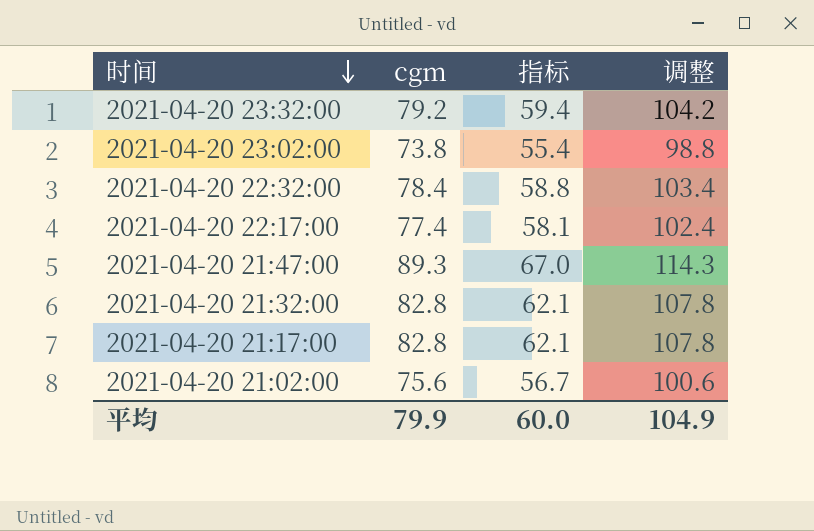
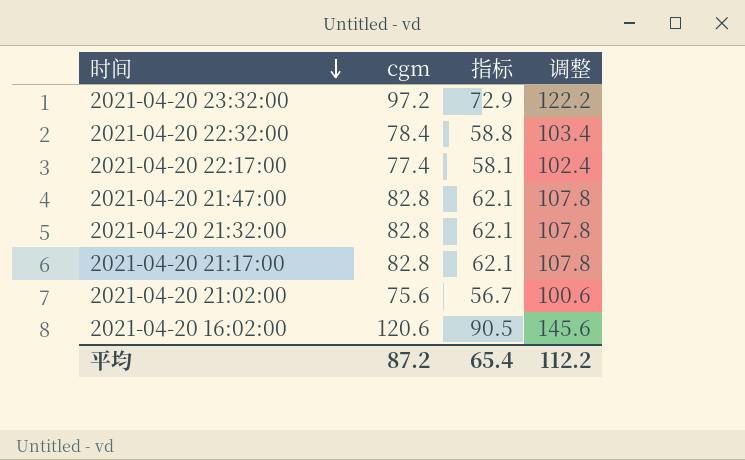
row 2021-04-20 23:02:00: 73.8 | 55.4 | 98.8 -> none
2021-04-20 23:32:00 | cgm: 79.2 -> 97.2
2021-04-20 23:32:00 | 指标: 59.4 -> 72.9
2021-04-20 23:32:00 | 调整: 104.2 -> 122.2
2021-04-20 21:47:00 | cgm: 89.3 -> 82.8
2021-04-20 21:47:00 | 指标: 67.0 -> 62.1
2021-04-20 21:47:00 | 调整: 114.3 -> 107.8
row 2021-04-20 16:02:00: none -> 120.6 | 90.5 | 145.6
平均 | cgm: 79.9 -> 87.2
平均 | 指标: 60.0 -> 65.4
平均 | 调整: 104.9 -> 112.2

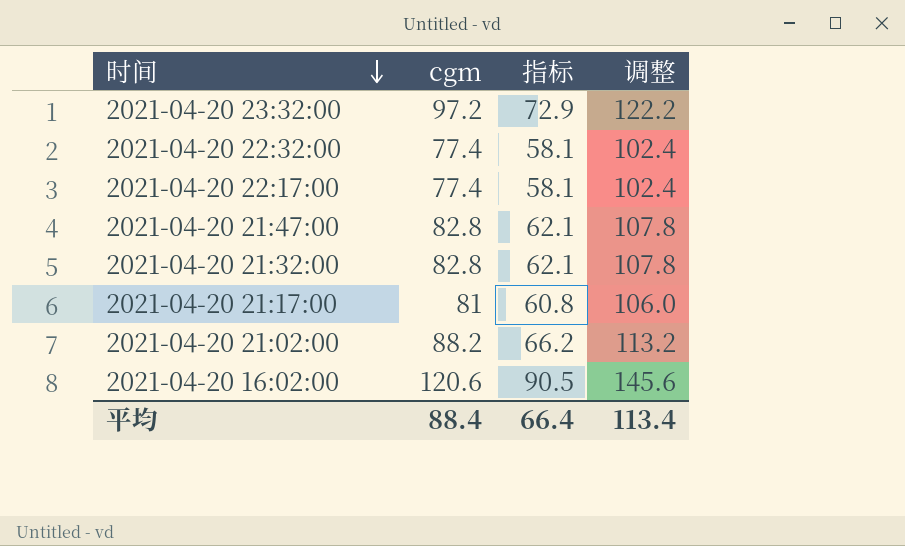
2021-04-20 22:32:00 | cgm: 78.4 -> 77.4
2021-04-20 22:32:00 | 指标: 58.8 -> 58.1
2021-04-20 22:32:00 | 调整: 103.4 -> 102.4
2021-04-20 21:17:00 | cgm: 82.8 -> 81
2021-04-20 21:17:00 | 指标: 62.1 -> 60.8
2021-04-20 21:17:00 | 调整: 107.8 -> 106.0
2021-04-20 21:02:00 | cgm: 75.6 -> 88.2
2021-04-20 21:02:00 | 指标: 56.7 -> 66.2
2021-04-20 21:02:00 | 调整: 100.6 -> 113.2
平均 | cgm: 87.2 -> 88.4
平均 | 指标: 65.4 -> 66.4
平均 | 调整: 112.2 -> 113.4

